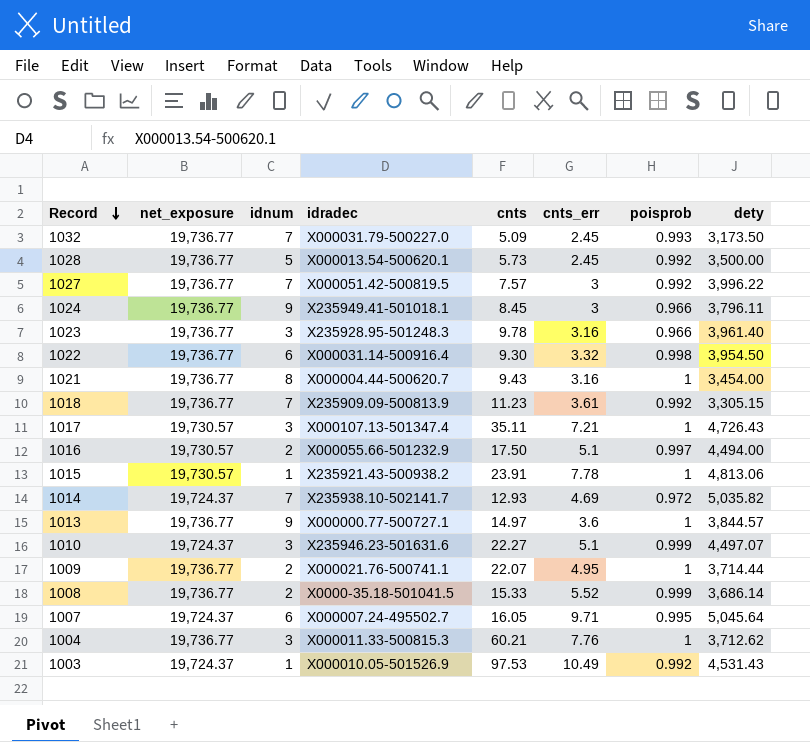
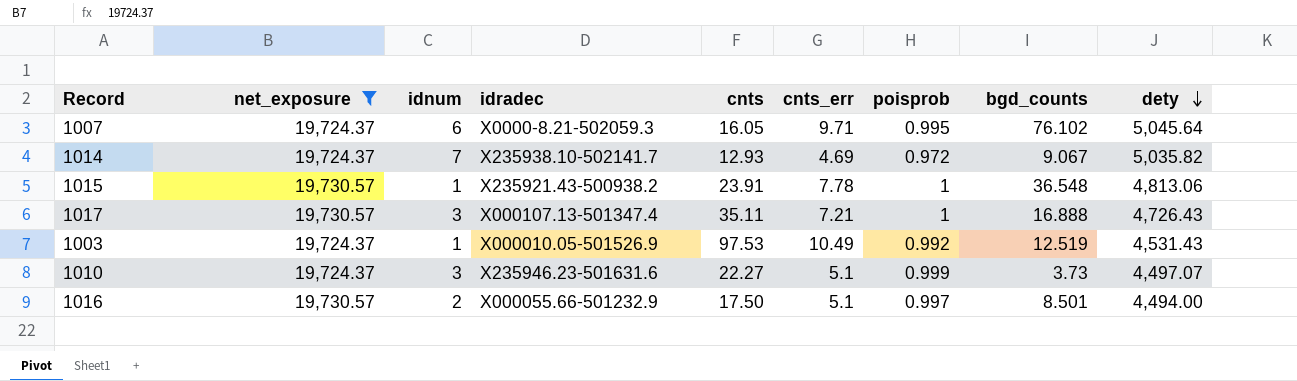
filter: none -> net_exposure != 19,736.77
row order: Record descending -> dety descending
column bgd_counts | position: none -> 8
1007 | idradec: X000007.24-495502.7 -> X0000-8.21-502059.3

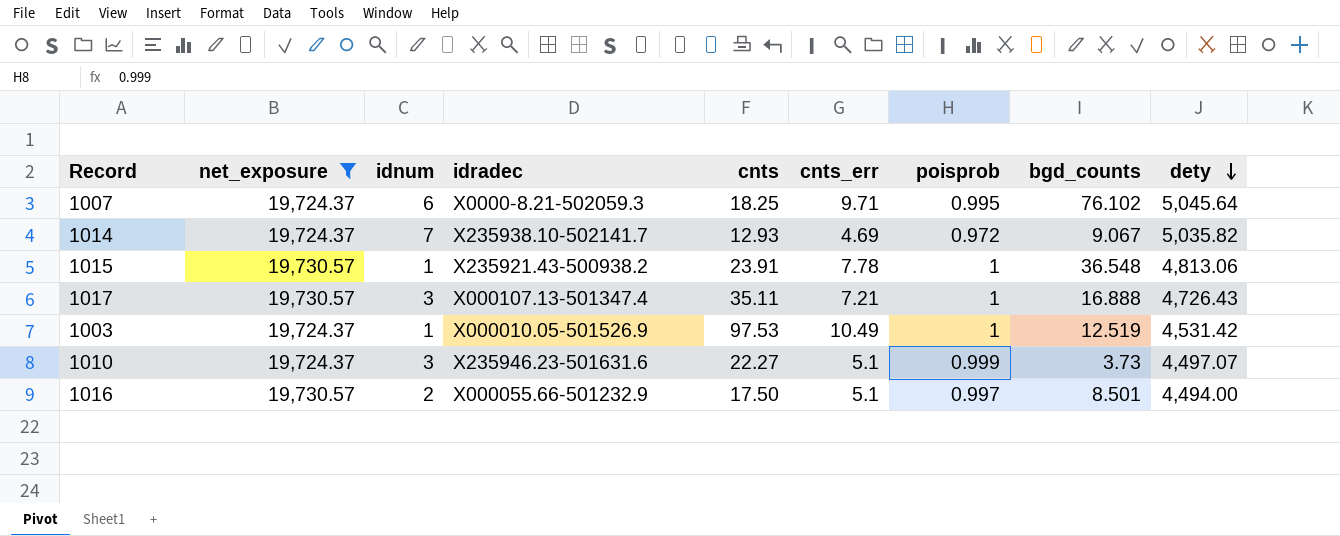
1007 | cnts: 16.05 -> 18.25
1003 | poisprob: 0.992 -> 1
1003 | dety: 4,531.43 -> 4,531.42

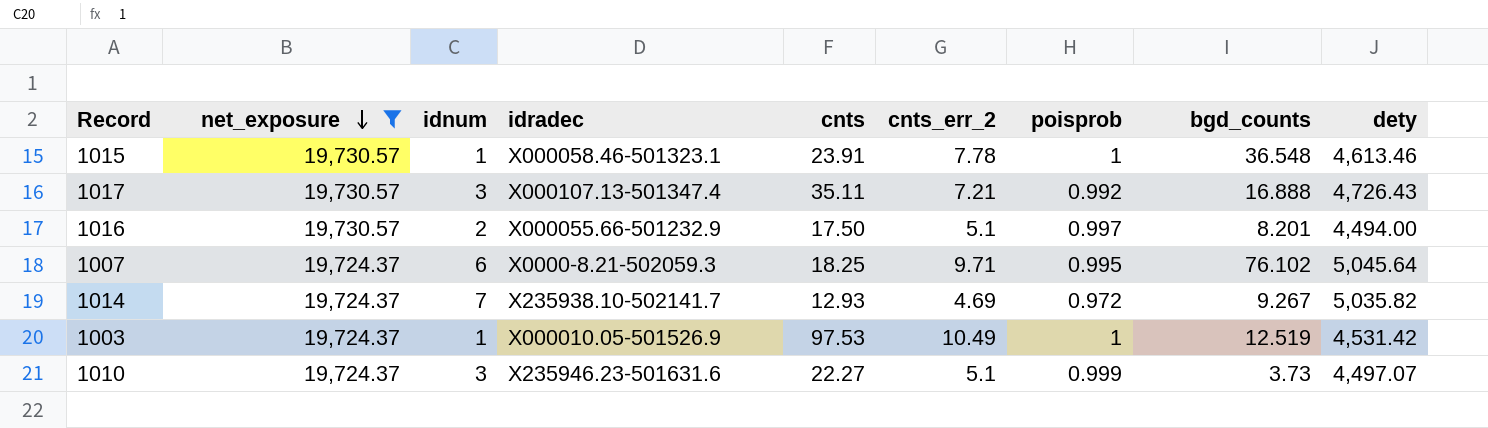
row order: dety descending -> net_exposure descending
column name: cnts_err -> cnts_err_2
1015 | idradec: X235921.43-500938.2 -> X000058.46-501323.1
1015 | dety: 4,813.06 -> 4,613.46
1017 | poisprob: 1 -> 0.992
1016 | bgd_counts: 8.501 -> 8.201
1014 | bgd_counts: 9.067 -> 9.267

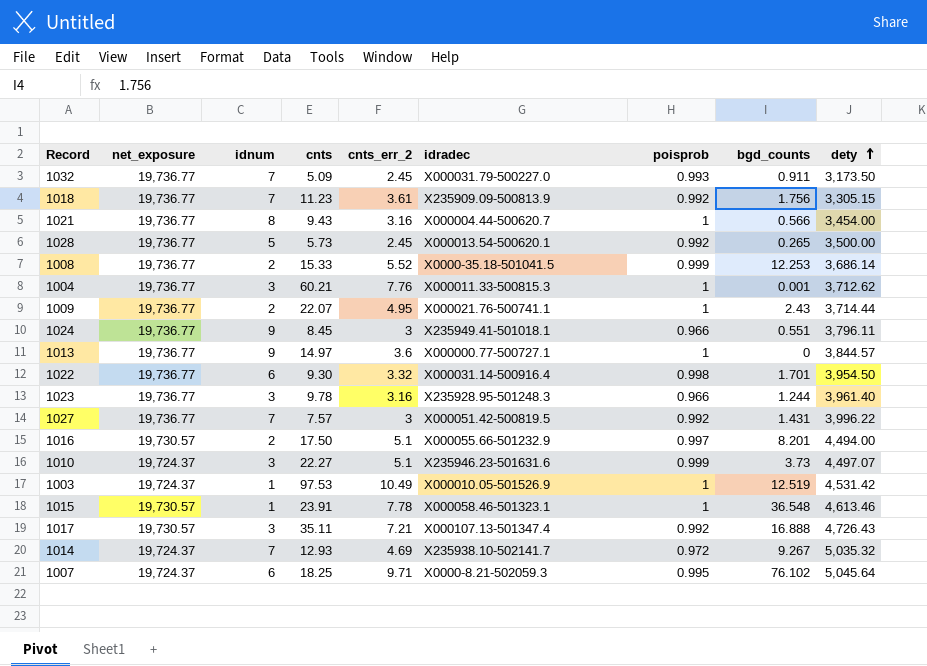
filter: net_exposure != 19,736.77 -> none
row order: net_exposure descending -> dety ascending
column idradec | position: 4 -> 6
1014 | dety: 5,035.82 -> 5,035.32

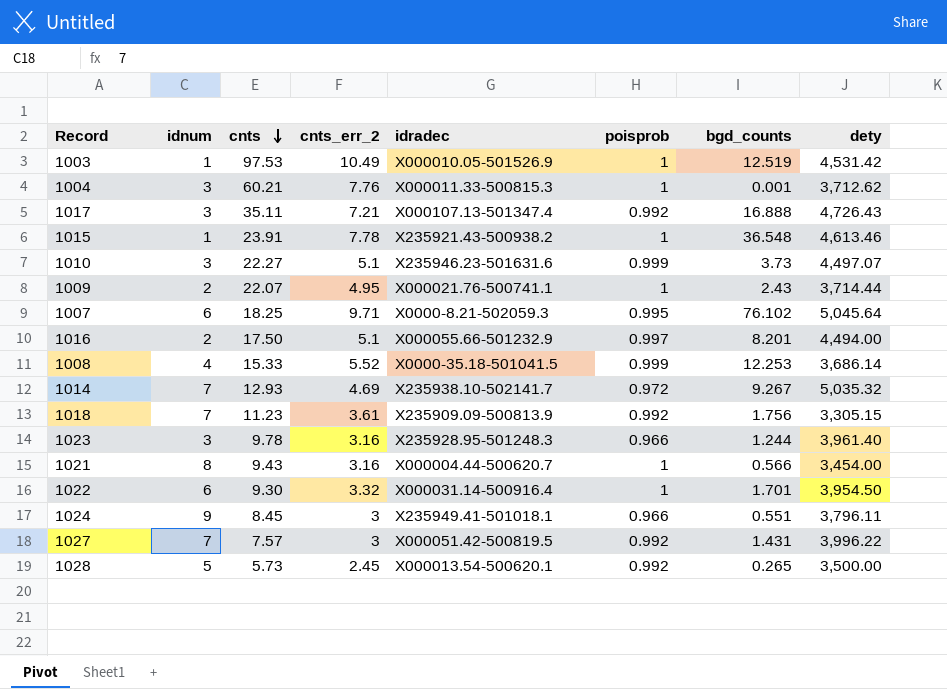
row order: dety ascending -> cnts descending
column net_exposure | position: 2 -> none
row 1032: 19,736.77 | 7 | 5.09 | 2.45 | X000031.79-500227.0 | 0.993 | 0.911 | 3,173.50 -> none
row 1013: 19,736.77 | 9 | 14.97 | 3.6 | X000000.77-500727.1 | 1 | 0 | 3,844.57 -> none
1015 | idradec: X000058.46-501323.1 -> X235921.43-500938.2
1008 | idnum: 2 -> 4
1022 | poisprob: 0.998 -> 1

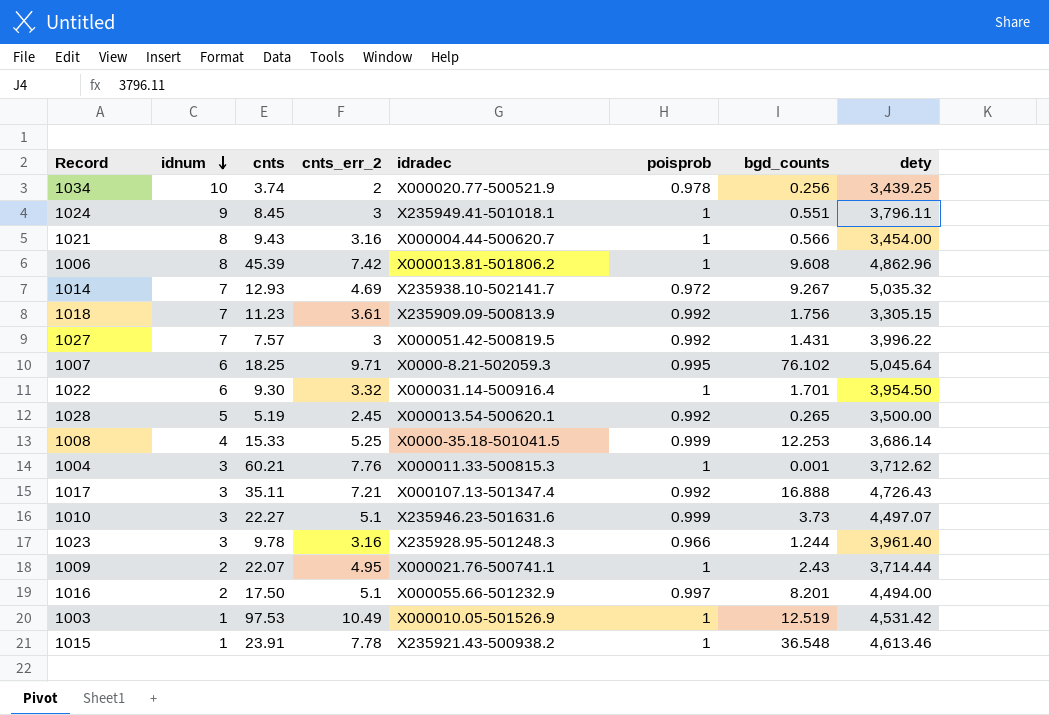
row order: cnts descending -> idnum descending
row 1034: none -> 10 | 3.74 | 2 | X000020.77-500521.9 | 0.978 | 0.256 | 3,439.25
1024 | poisprob: 0.966 -> 1
row 1006: none -> 8 | 45.39 | 7.42 | X000013.81-501806.2 | 1 | 9.608 | 4,862.96
1028 | cnts: 5.73 -> 5.19
1008 | cnts_err_2: 5.52 -> 5.25

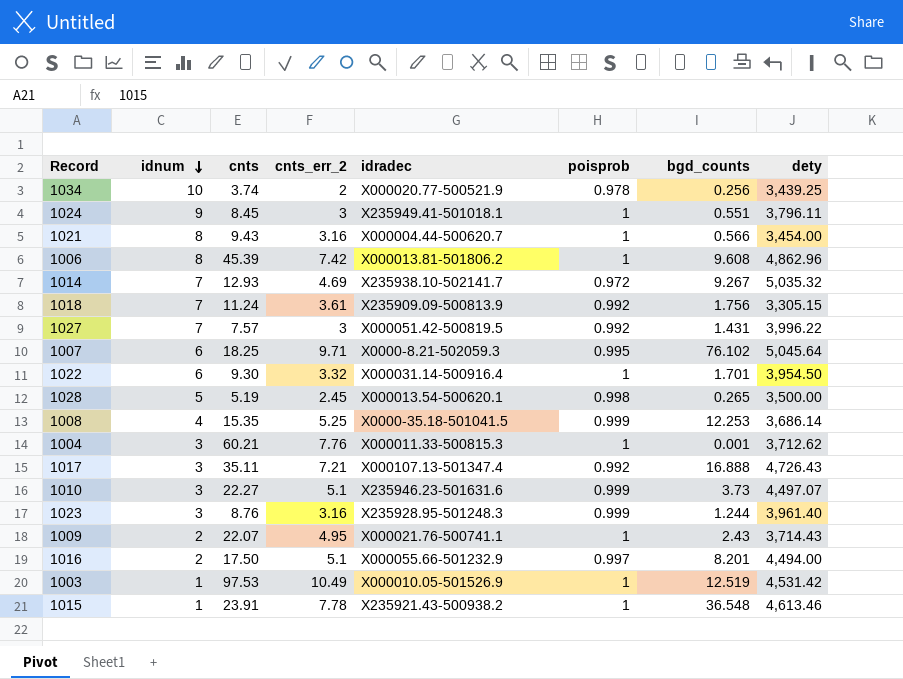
1018 | cnts: 11.23 -> 11.24
1028 | poisprob: 0.992 -> 0.998
1008 | cnts: 15.33 -> 15.35
1023 | cnts: 9.78 -> 8.76
1023 | poisprob: 0.966 -> 0.999
1009 | dety: 3,714.44 -> 3,714.43

